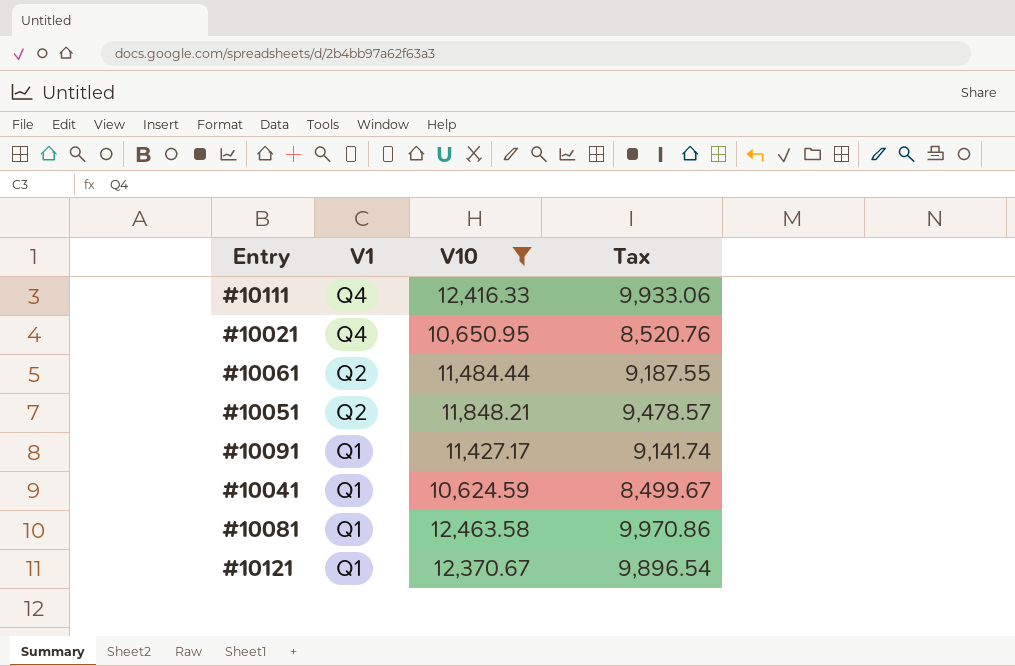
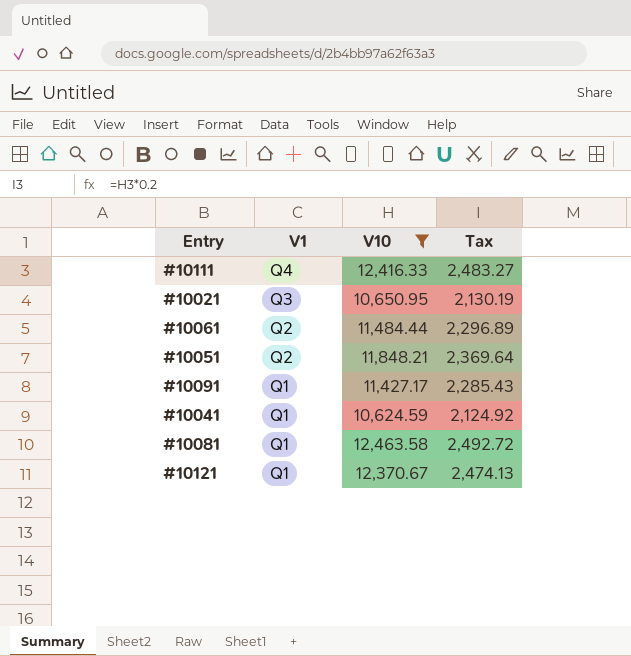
column Tax | formula: [V10] * 0.8 -> [V10] * 0.2
#10021 | V1: Q4 -> Q3

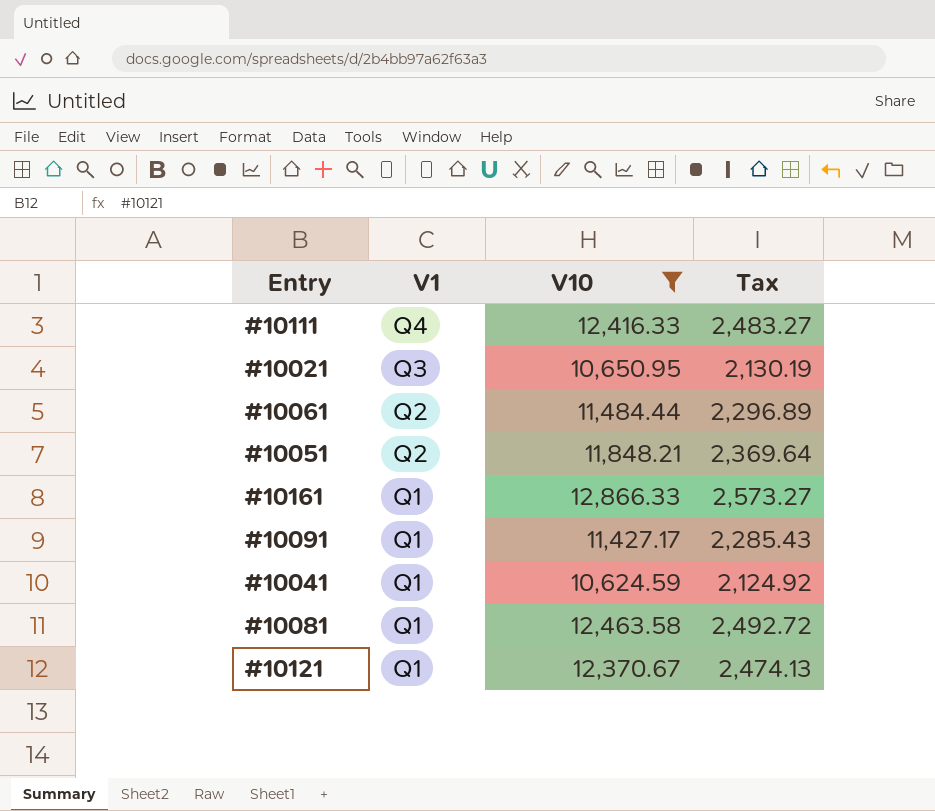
row #10161: none -> Q1 | 12,866.33 | 2,573.27

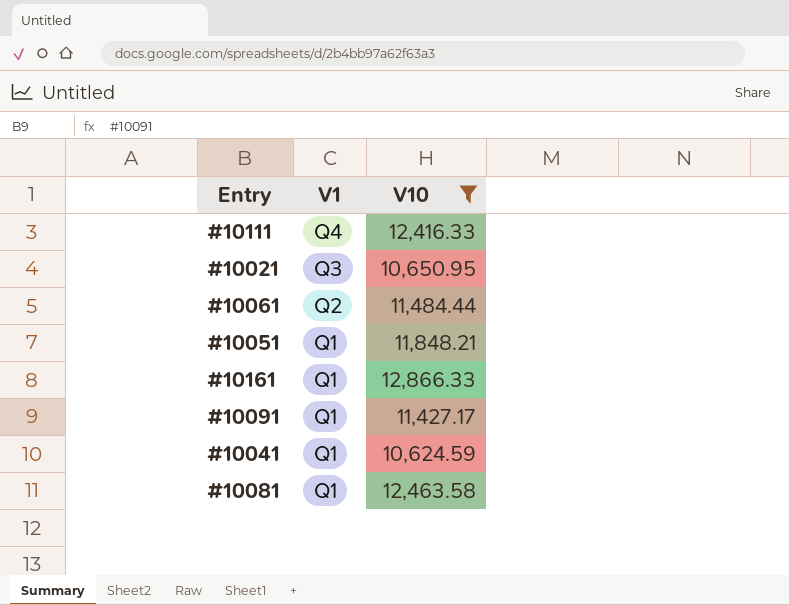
column Tax | formula: [V10] * 0.2 -> none
row #10121: Q1 | 12,370.67 | 2,474.13 -> none
#10051 | V1: Q2 -> Q1

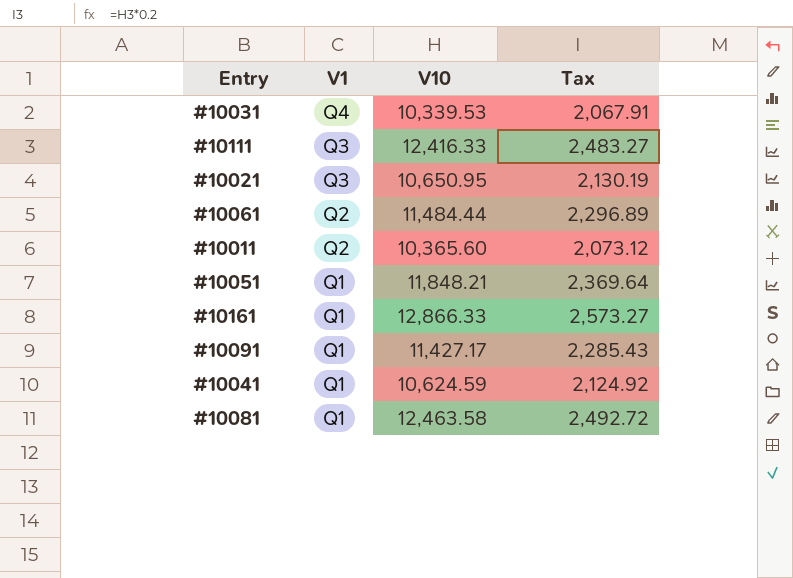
filter: V10 >= 10,624.59 -> none
column Tax | formula: none -> [V10] * 0.2
#10111 | V1: Q4 -> Q3

